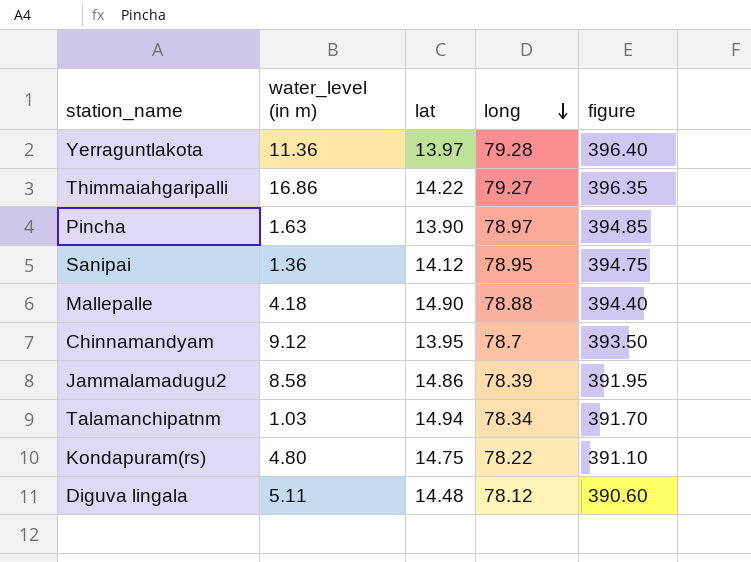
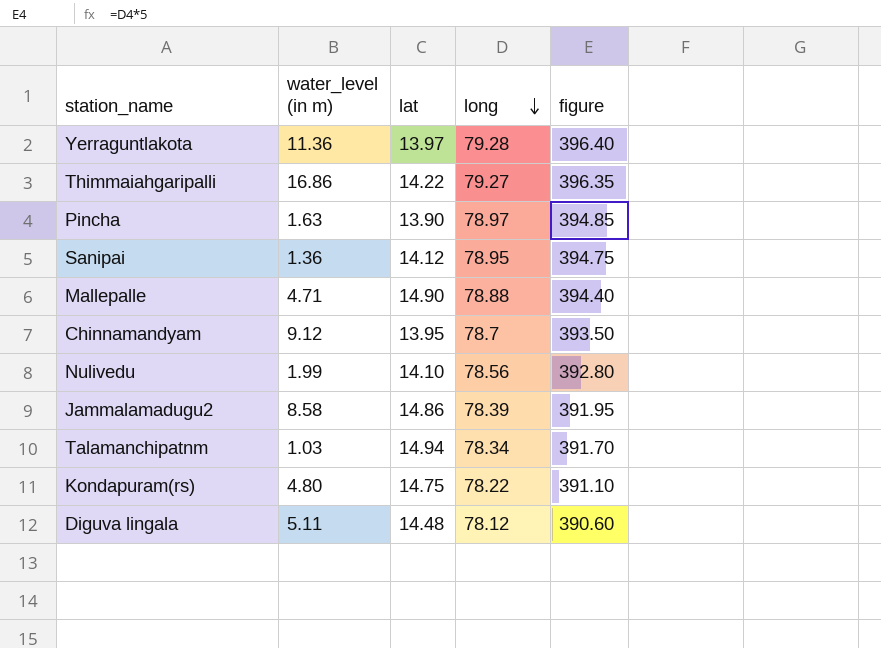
Mallepalle | water_level (in m): 4.18 -> 4.71
row Nulivedu: none -> 1.99 | 14.10 | 78.56 | 392.80

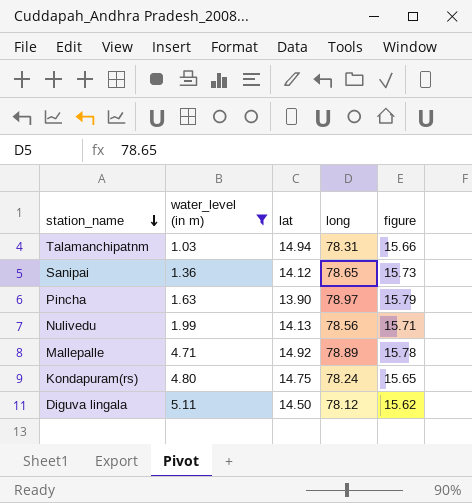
filter: none -> water_level (in m) <= 5.11
row order: long descending -> station_name descending
column figure | formula: [long] * 5 -> [long] * 0.2
Talamanchipatnm | long: 78.34 -> 78.31
Sanipai | long: 78.95 -> 78.65
Nulivedu | lat: 14.10 -> 14.13
Mallepalle | lat: 14.90 -> 14.92
Mallepalle | long: 78.88 -> 78.89
Kondapuram(rs) | long: 78.22 -> 78.24
Diguva lingala | lat: 14.48 -> 14.50

